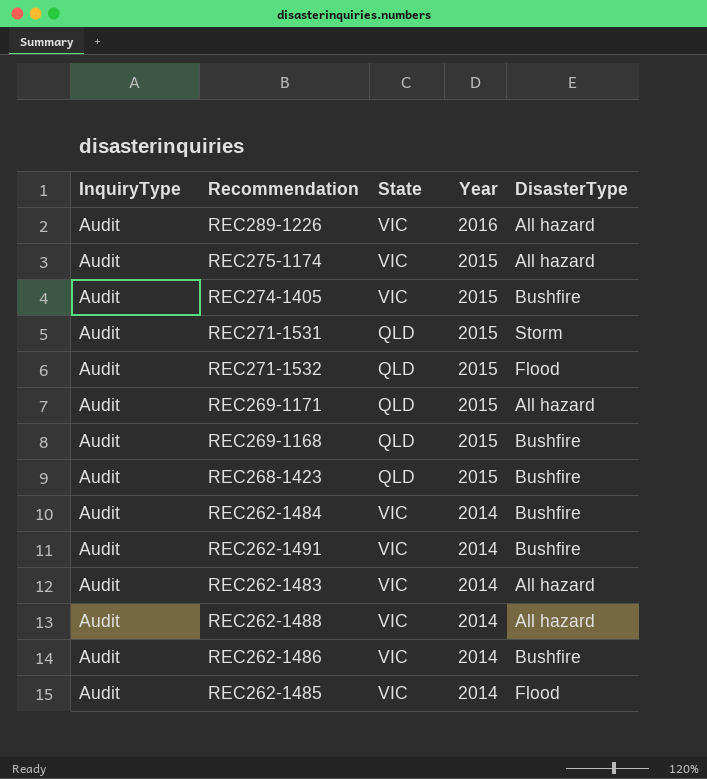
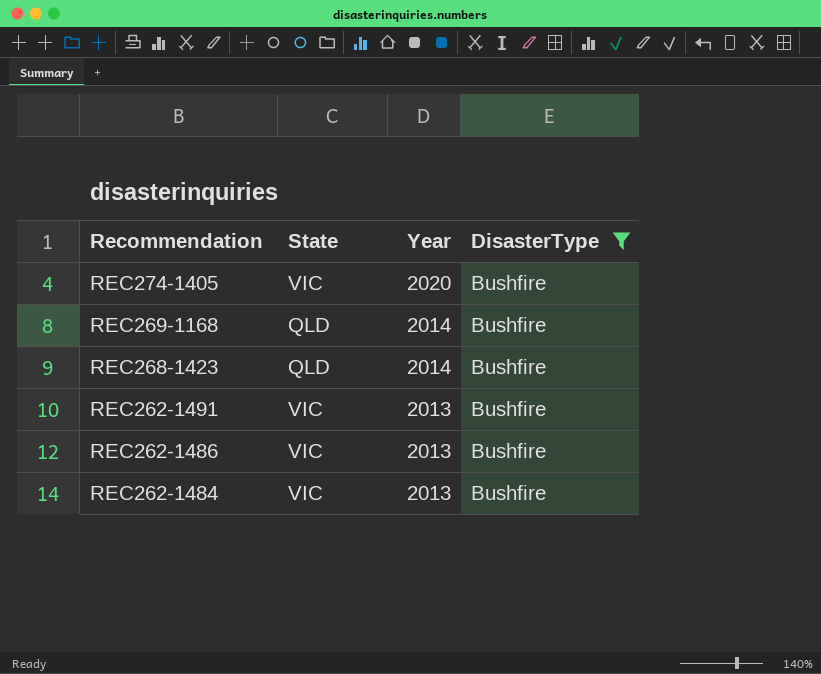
filter: none -> DisasterType = Bushfire
row order: Year descending -> Recommendation descending
column InquiryType | position: 1 -> none
REC274-1405 | Year: 2015 -> 2020
REC269-1168 | Year: 2015 -> 2014
REC268-1423 | Year: 2015 -> 2014
REC262-1491 | Year: 2014 -> 2013
REC262-1486 | Year: 2014 -> 2013
REC262-1484 | Year: 2014 -> 2013

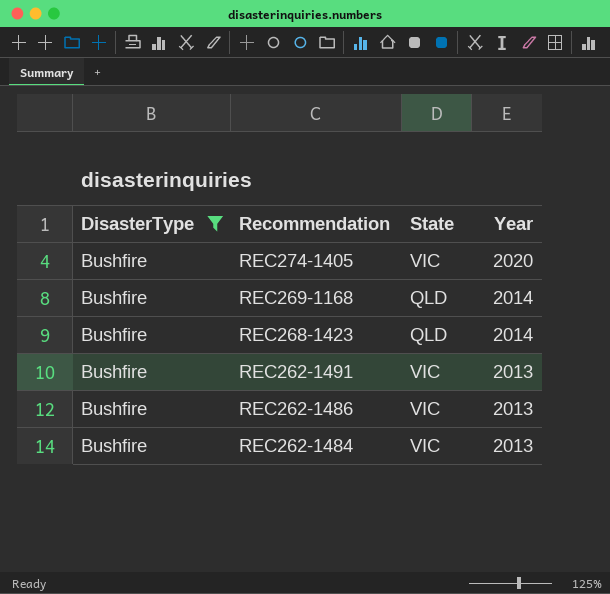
column DisasterType | position: 4 -> 1

